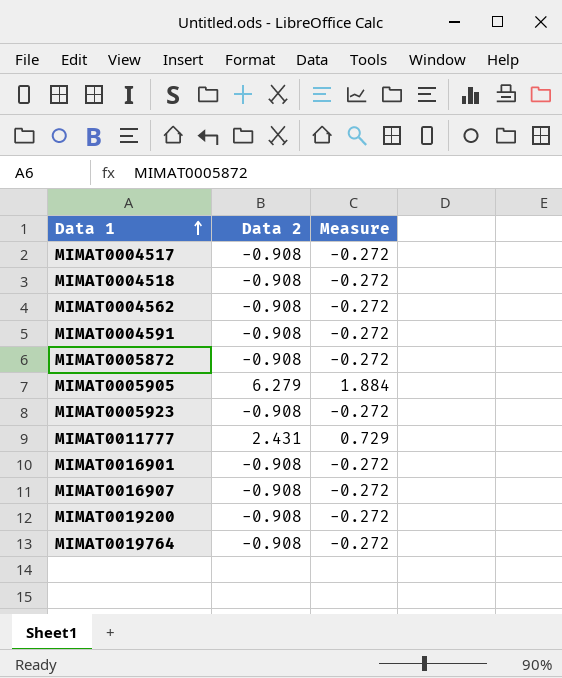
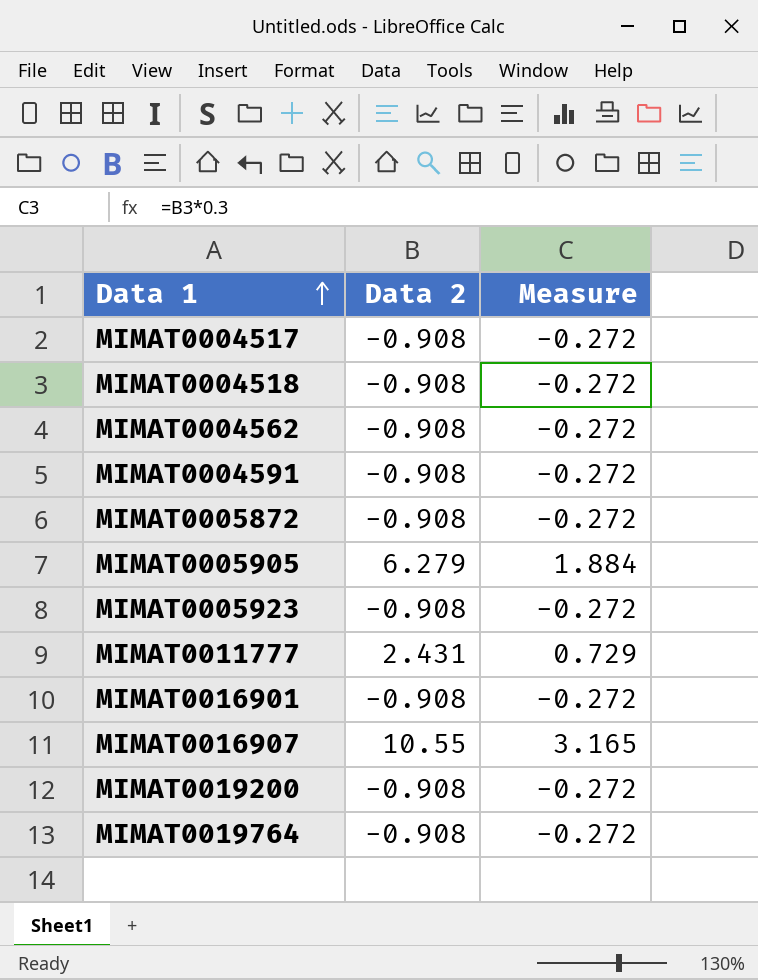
MIMAT0016907 | Data 2: -0.908 -> 10.55
MIMAT0016907 | Measure: -0.272 -> 3.165

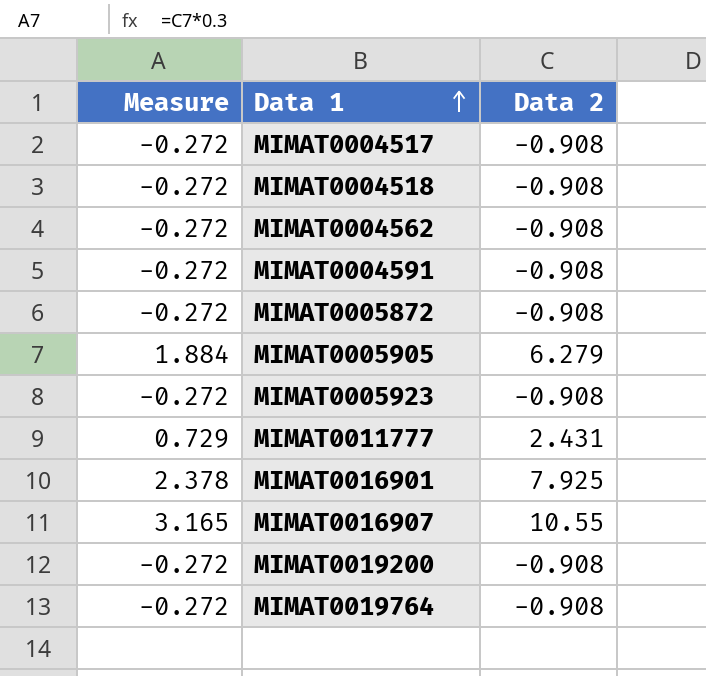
column Measure | position: 3 -> 1
MIMAT0016901 | Measure: -0.272 -> 2.378
MIMAT0016901 | Data 2: -0.908 -> 7.925

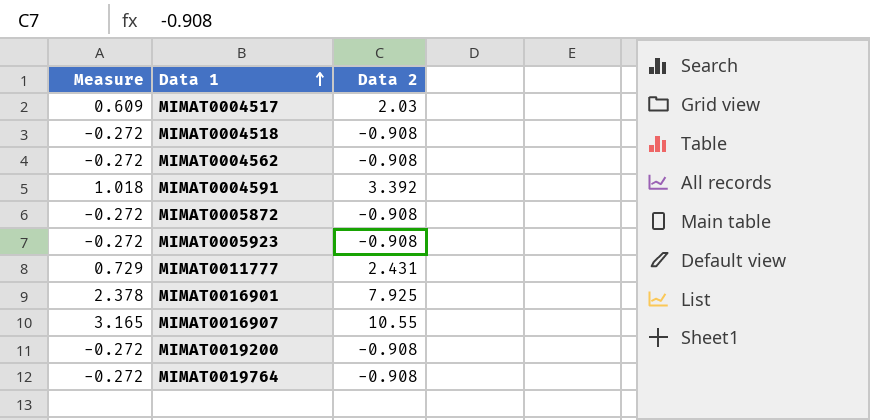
row MIMAT0005905: 1.884 | 6.279 -> none
MIMAT0004517 | Measure: -0.272 -> 0.609
MIMAT0004517 | Data 2: -0.908 -> 2.03
MIMAT0004591 | Measure: -0.272 -> 1.018
MIMAT0004591 | Data 2: -0.908 -> 3.392

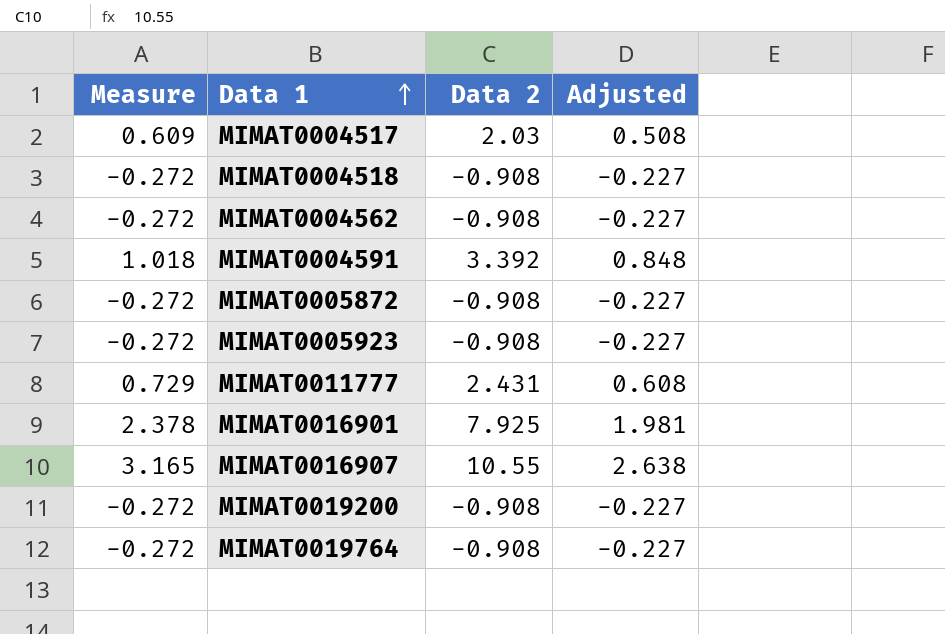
column Adjusted | formula: none -> [Data 2] * 0.25

